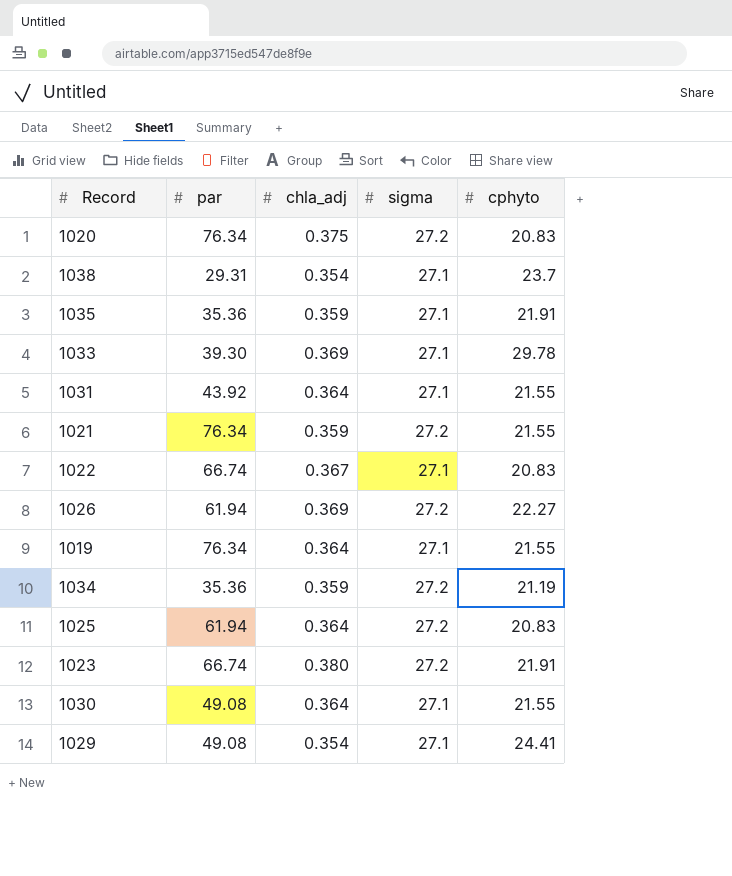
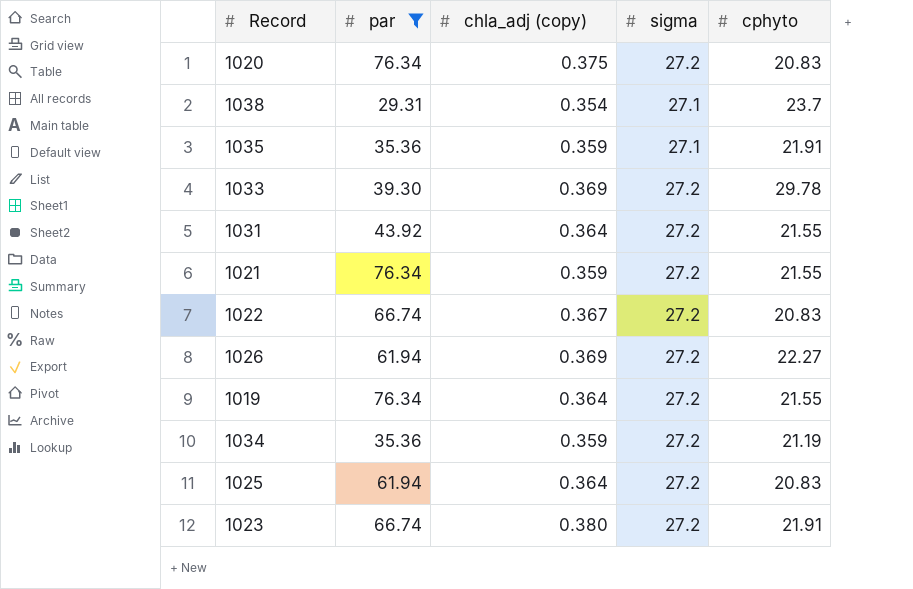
filter: none -> par != 49.08
column name: chla_adj -> chla_adj (copy)
1033 | sigma: 27.1 -> 27.2
1031 | sigma: 27.1 -> 27.2
1022 | sigma: 27.1 -> 27.2
1019 | sigma: 27.1 -> 27.2

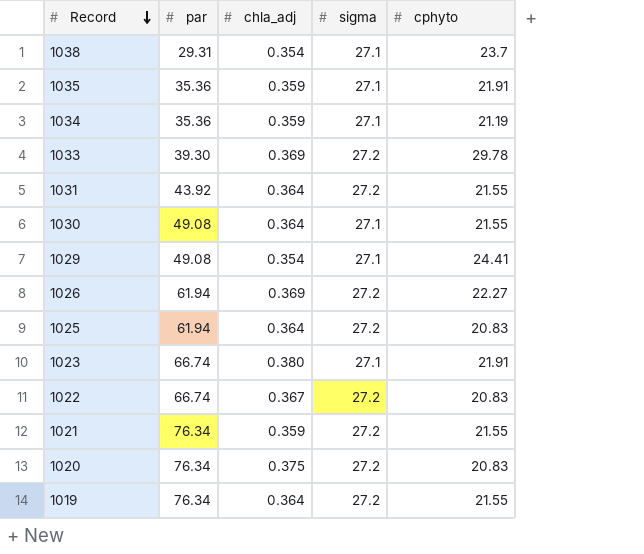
filter: par != 49.08 -> none
row order: none -> Record descending
column name: chla_adj (copy) -> chla_adj
1034 | sigma: 27.2 -> 27.1
1023 | sigma: 27.2 -> 27.1

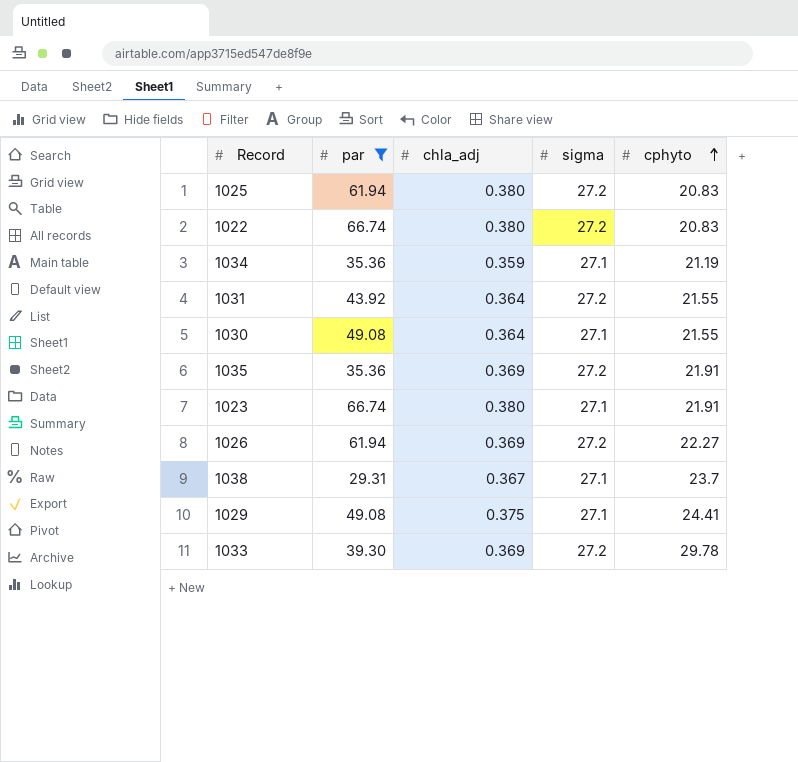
filter: none -> par != 76.34
row order: Record descending -> cphyto ascending
1025 | chla_adj: 0.364 -> 0.380
1022 | chla_adj: 0.367 -> 0.380
1035 | chla_adj: 0.359 -> 0.369
1035 | sigma: 27.1 -> 27.2
1038 | chla_adj: 0.354 -> 0.367
1029 | chla_adj: 0.354 -> 0.375

